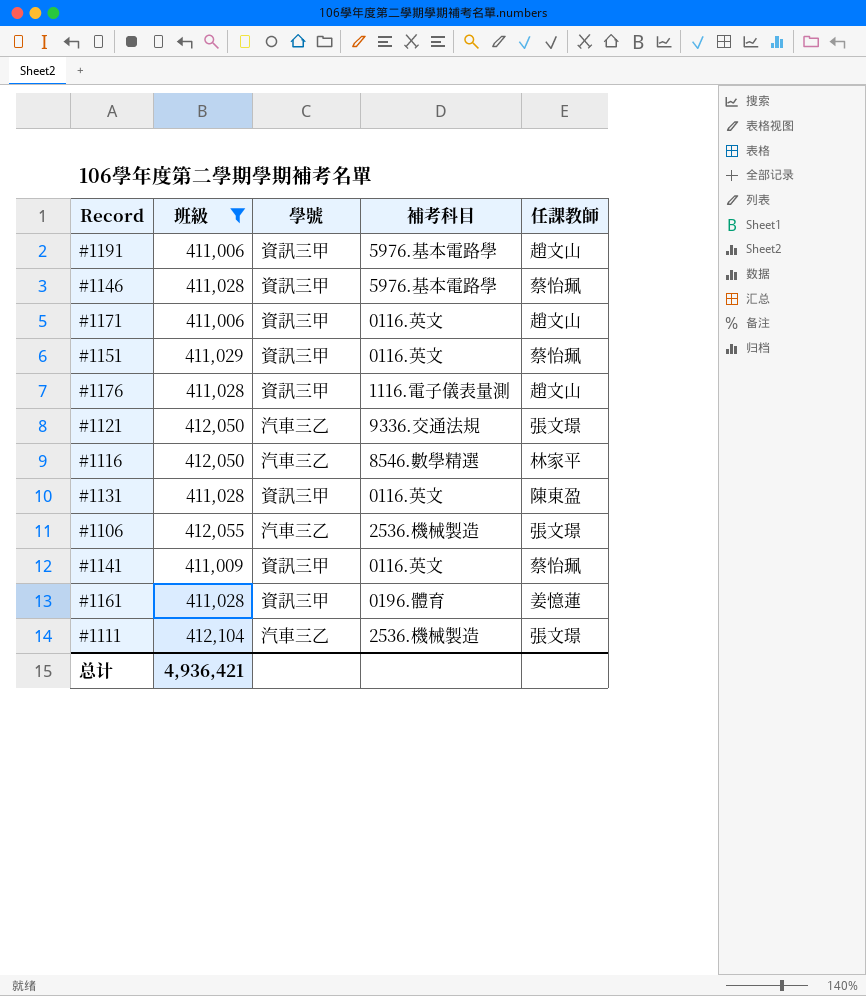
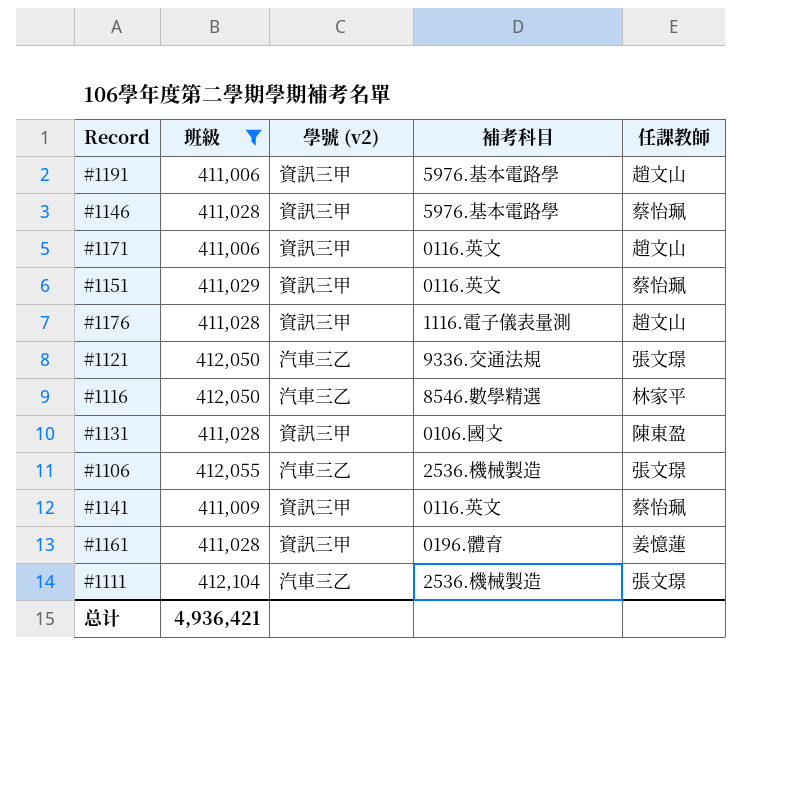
column name: 學號 -> 學號 (v2)
#1131 | 補考科目: 0116.英文 -> 0106.國文

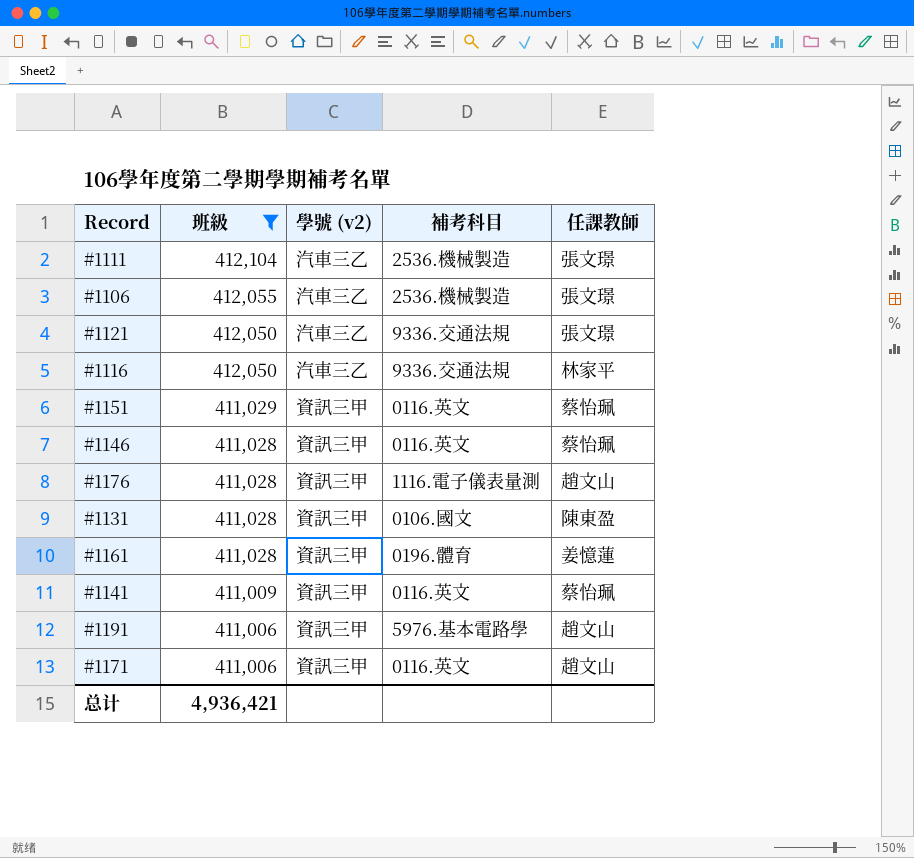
row order: none -> 班級 descending
#1116 | 補考科目: 8546.數學精選 -> 9336.交通法規
#1146 | 補考科目: 5976.基本電路學 -> 0116.英文

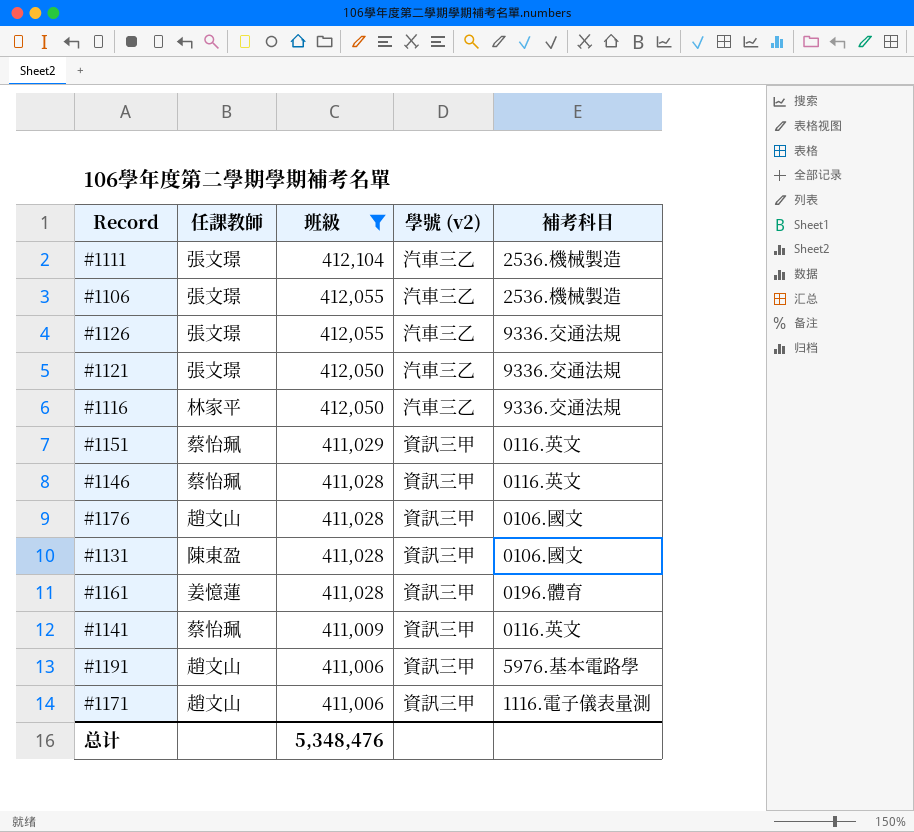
column 任課教師 | position: 5 -> 2
row #1126: none -> 張文璟 | 412,055 | 汽車三乙 | 9336.交通法規
#1176 | 補考科目: 1116.電子儀表量測 -> 0106.國文
#1171 | 補考科目: 0116.英文 -> 1116.電子儀表量測
总计 | 班級: 4,936,421 -> 5,348,476

